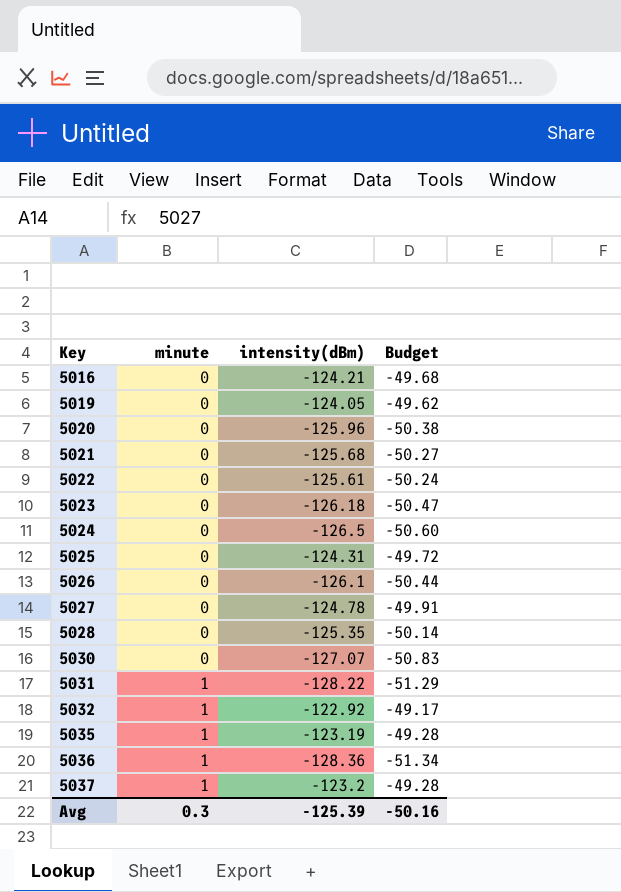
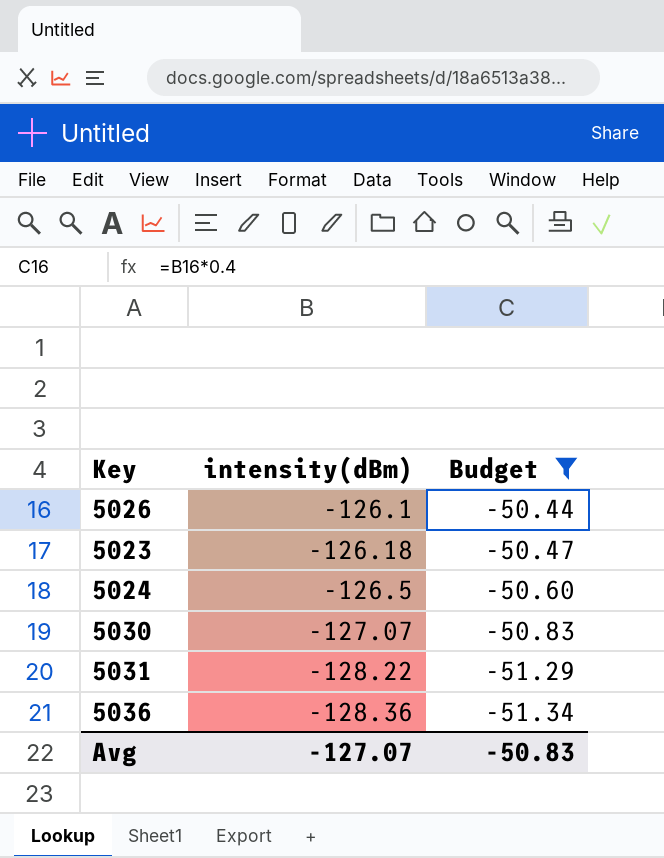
filter: none -> Budget <= -50.44
row order: Key ascending -> intensity(dBm) descending
column minute | position: 2 -> none
Avg | intensity(dBm): -125.39 -> -127.07
Avg | Budget: -50.16 -> -50.83

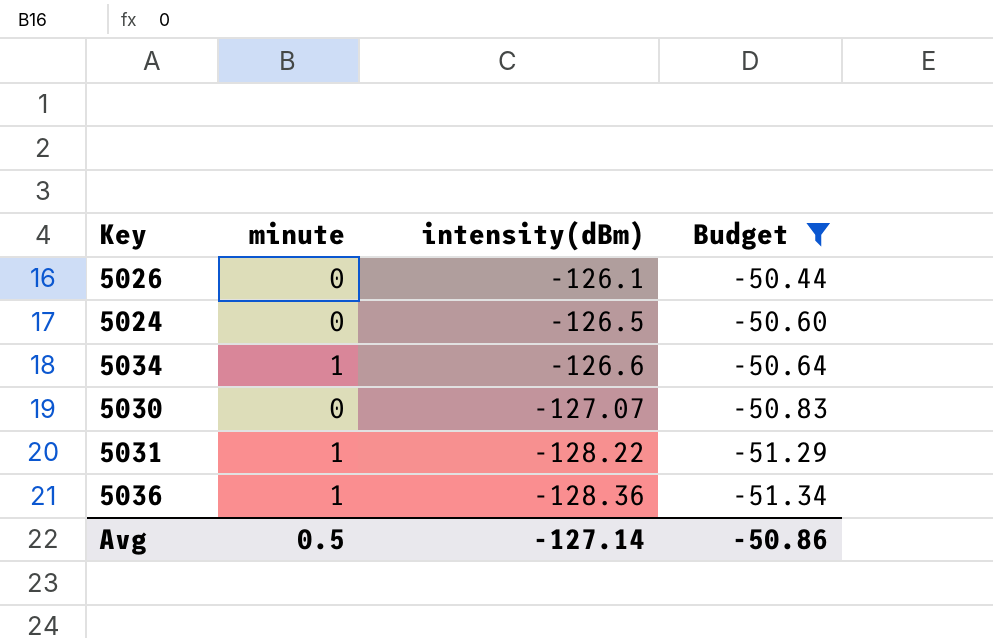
column minute | position: none -> 2
row 5023: -126.18 | -50.47 -> none
row 5034: none -> 1 | -126.6 | -50.64
Avg | intensity(dBm): -127.07 -> -127.14
Avg | Budget: -50.83 -> -50.86

